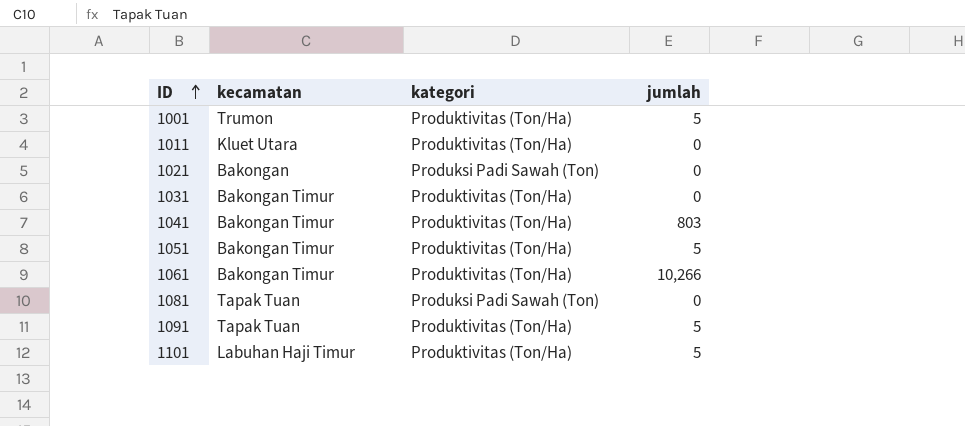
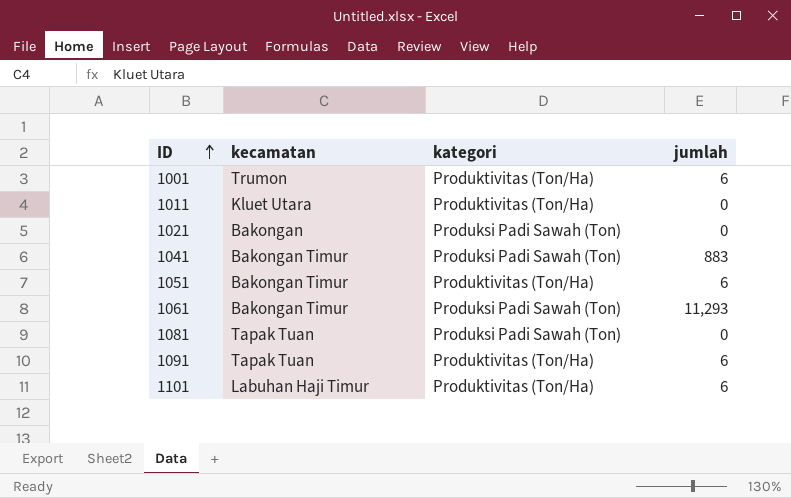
row 1031: Bakongan Timur | Produktivitas (Ton/Ha) | 0 -> none
1001 | jumlah: 5 -> 6
1041 | kategori: Produktivitas (Ton/Ha) -> Produksi Padi Sawah (Ton)
1041 | jumlah: 803 -> 883
1051 | jumlah: 5 -> 6
1061 | kategori: Produktivitas (Ton/Ha) -> Produksi Padi Sawah (Ton)
1061 | jumlah: 10,266 -> 11,293
1091 | jumlah: 5 -> 6
1101 | jumlah: 5 -> 6

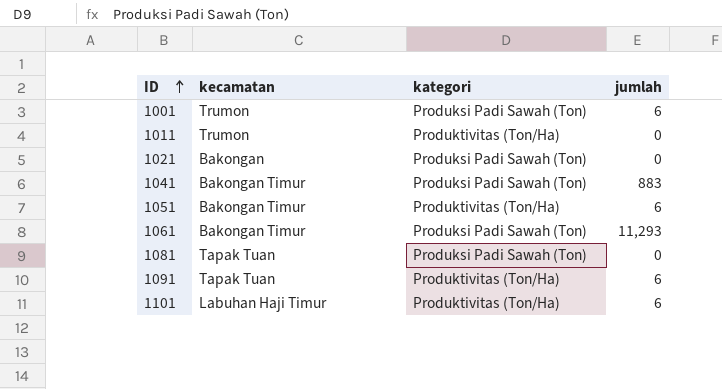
1001 | kategori: Produktivitas (Ton/Ha) -> Produksi Padi Sawah (Ton)
1011 | kecamatan: Kluet Utara -> Trumon

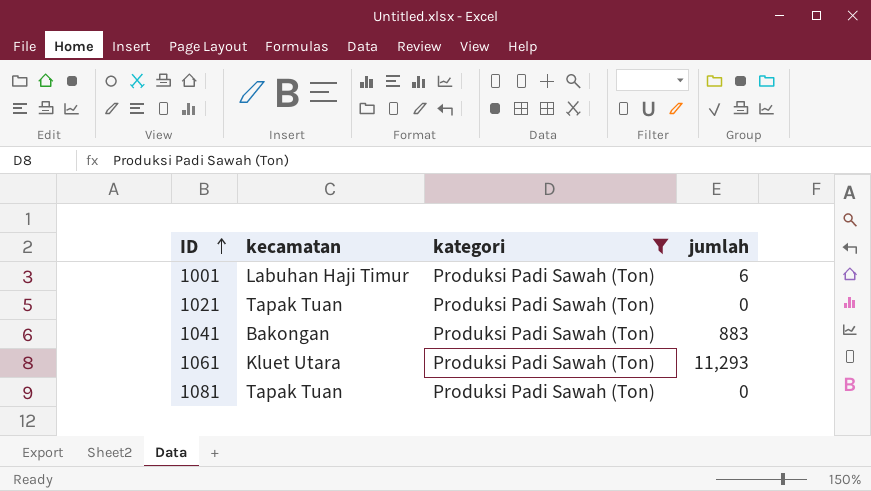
filter: none -> kategori = Produksi Padi Sawah (Ton)
1001 | kecamatan: Trumon -> Labuhan Haji Timur
1021 | kecamatan: Bakongan -> Tapak Tuan
1041 | kecamatan: Bakongan Timur -> Bakongan
1061 | kecamatan: Bakongan Timur -> Kluet Utara

